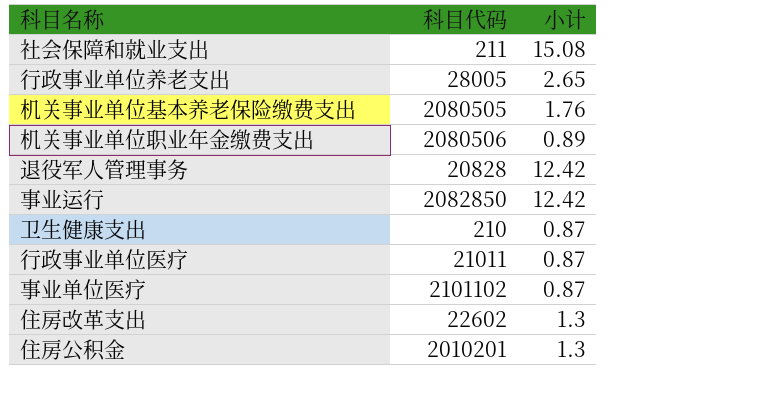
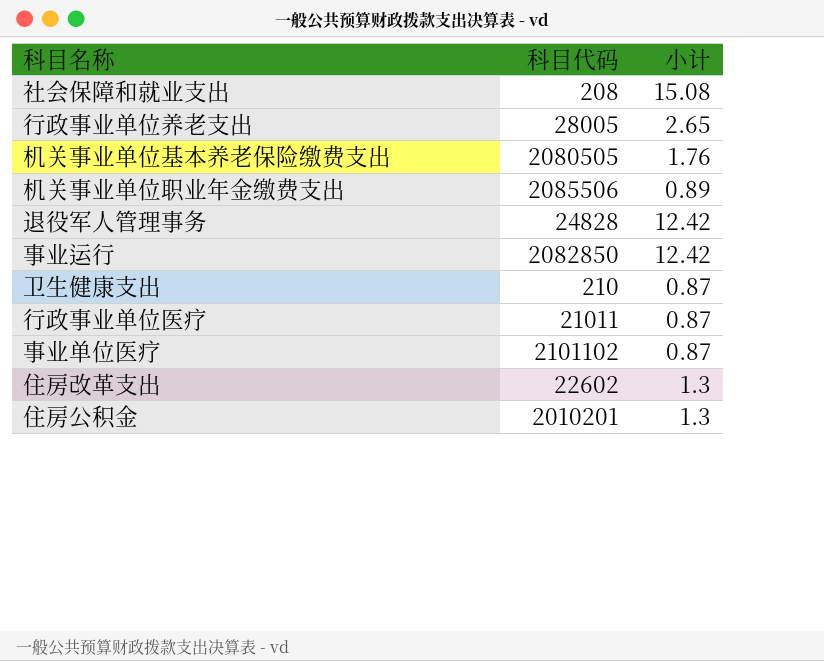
社会保障和就业支出 | 科目代码: 211 -> 208
机关事业单位职业年金缴费支出 | 科目代码: 2080506 -> 2085506
退役军人管理事务 | 科目代码: 20828 -> 24828

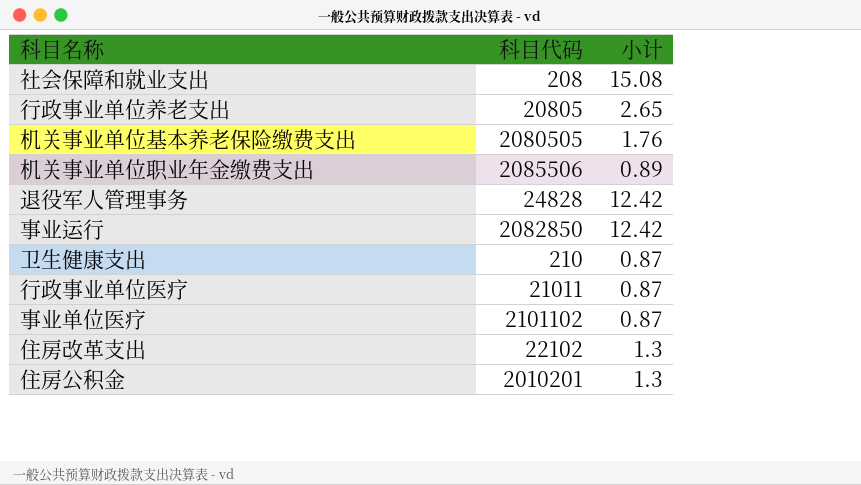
行政事业单位养老支出 | 科目代码: 28005 -> 20805
住房改革支出 | 科目代码: 22602 -> 22102

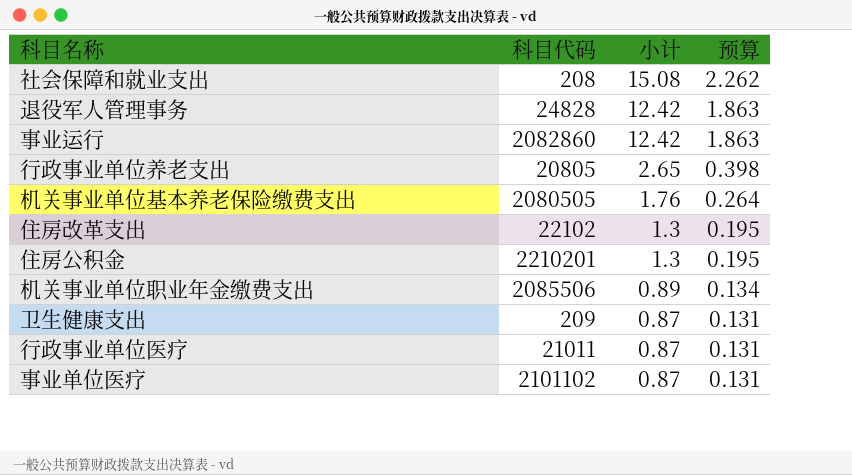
row order: none -> 小计 descending
column 预算 | formula: none -> [小计] * 0.15
事业运行 | 科目代码: 2082850 -> 2082860
住房公积金 | 科目代码: 2010201 -> 2210201
卫生健康支出 | 科目代码: 210 -> 209

